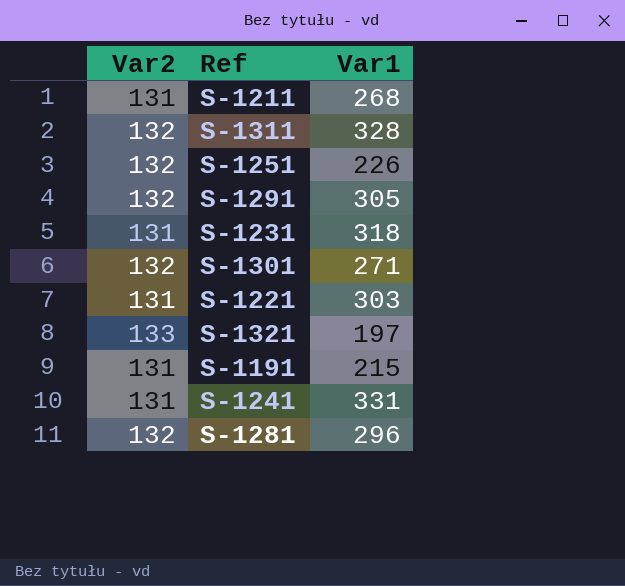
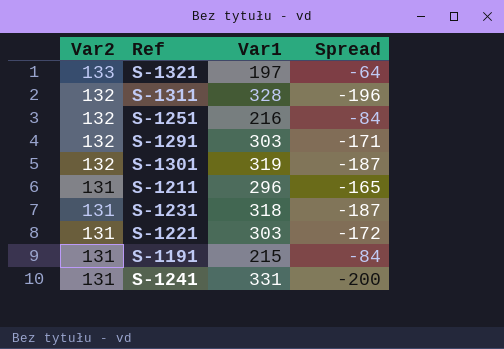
row order: none -> Var2 descending
column Spread | formula: none -> [Var2] - [Var1]
row S-1281: 132 | 296 -> none
S-1251 | Var1: 226 -> 216
S-1291 | Var1: 305 -> 303
S-1301 | Var1: 271 -> 319
S-1211 | Var1: 268 -> 296

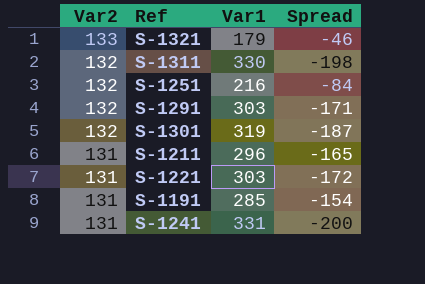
row S-1231: 131 | 318 | -187 -> none
S-1321 | Var1: 197 -> 179
S-1321 | Spread: -64 -> -46
S-1311 | Var1: 328 -> 330
S-1311 | Spread: -196 -> -198
S-1191 | Var1: 215 -> 285
S-1191 | Spread: -84 -> -154

